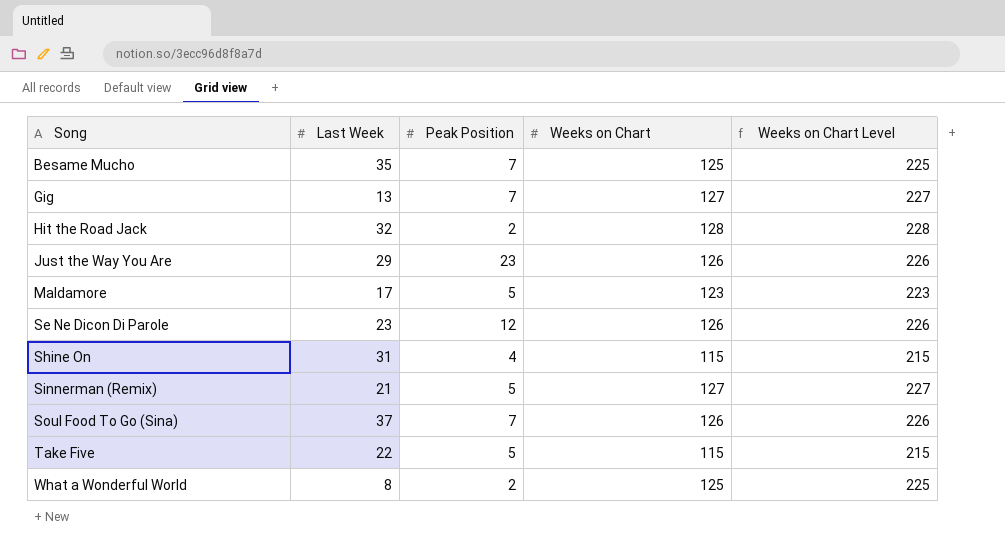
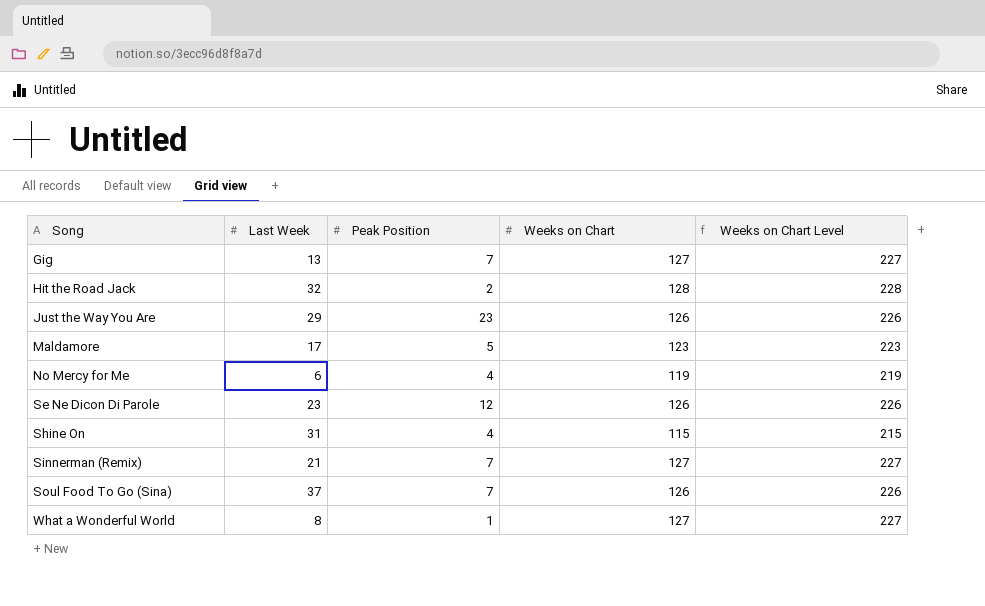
row Besame Mucho: 35 | 7 | 125 | 225 -> none
row Take Five: 22 | 5 | 115 | 215 -> none
row No Mercy for Me: none -> 6 | 4 | 119 | 219
Sinnerman (Remix) | Peak Position: 5 -> 7
What a Wonderful World | Peak Position: 2 -> 1
What a Wonderful World | Weeks on Chart: 125 -> 127
What a Wonderful World | Weeks on Chart Level: 225 -> 227

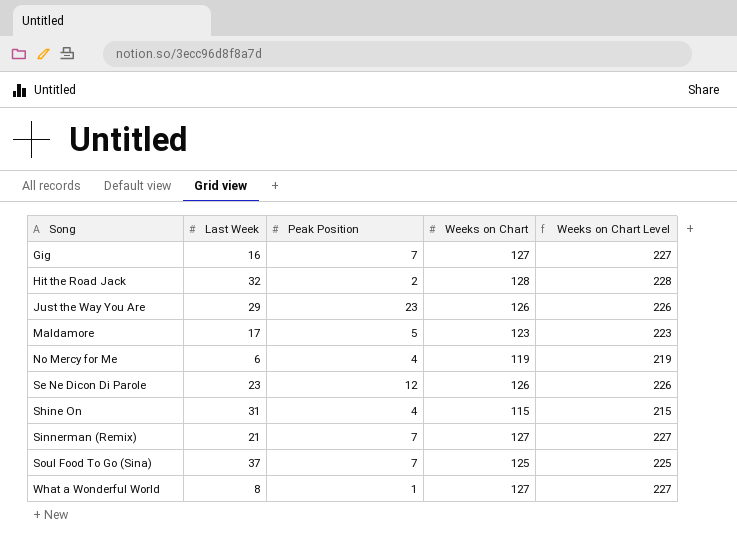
Gig | Last Week: 13 -> 16
Soul Food To Go (Sina) | Weeks on Chart: 126 -> 125
Soul Food To Go (Sina) | Weeks on Chart Level: 226 -> 225

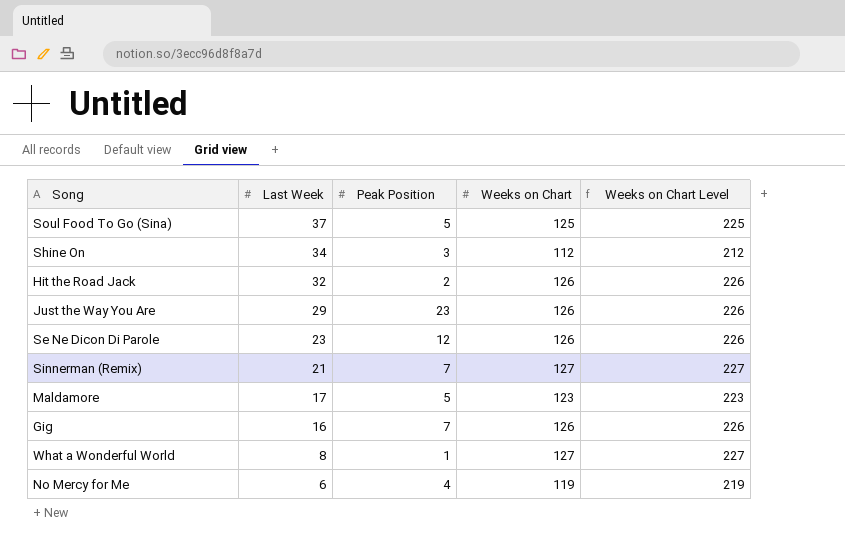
row order: Song ascending -> Last Week descending
Soul Food To Go (Sina) | Peak Position: 7 -> 5
Shine On | Last Week: 31 -> 34
Shine On | Peak Position: 4 -> 3
Shine On | Weeks on Chart: 115 -> 112
Shine On | Weeks on Chart Level: 215 -> 212
Hit the Road Jack | Weeks on Chart: 128 -> 126
Hit the Road Jack | Weeks on Chart Level: 228 -> 226
Gig | Weeks on Chart: 127 -> 126
Gig | Weeks on Chart Level: 227 -> 226

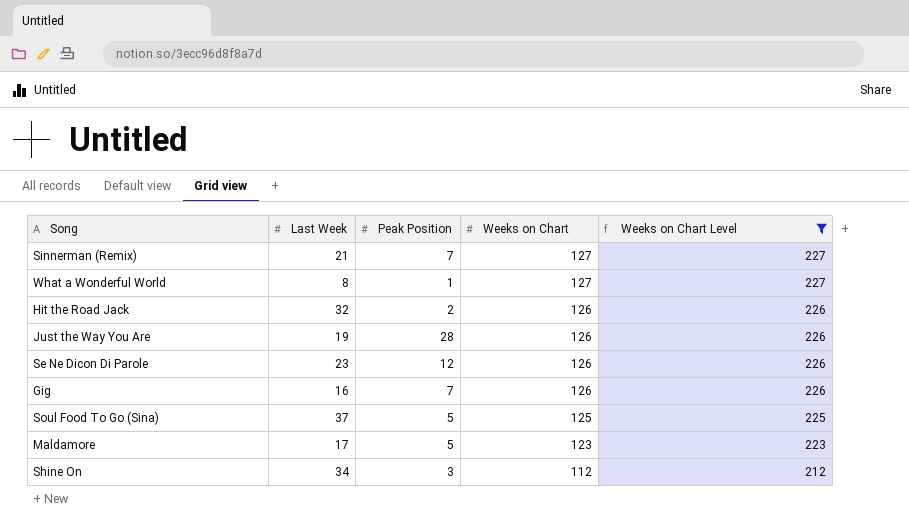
filter: none -> Weeks on Chart Level != 219
row order: Last Week descending -> Weeks on Chart descending
Just the Way You Are | Last Week: 29 -> 19
Just the Way You Are | Peak Position: 23 -> 28

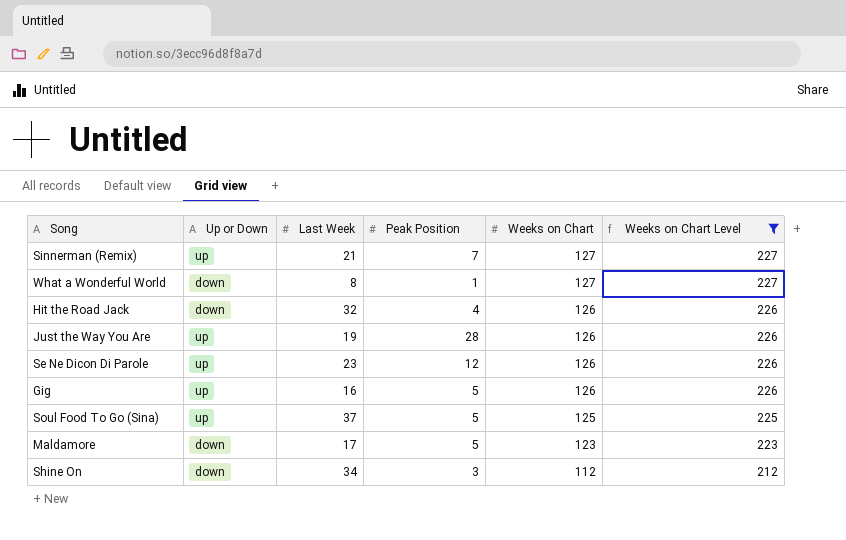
column Up or Down | position: none -> 2
Hit the Road Jack | Peak Position: 2 -> 4
Gig | Peak Position: 7 -> 5

